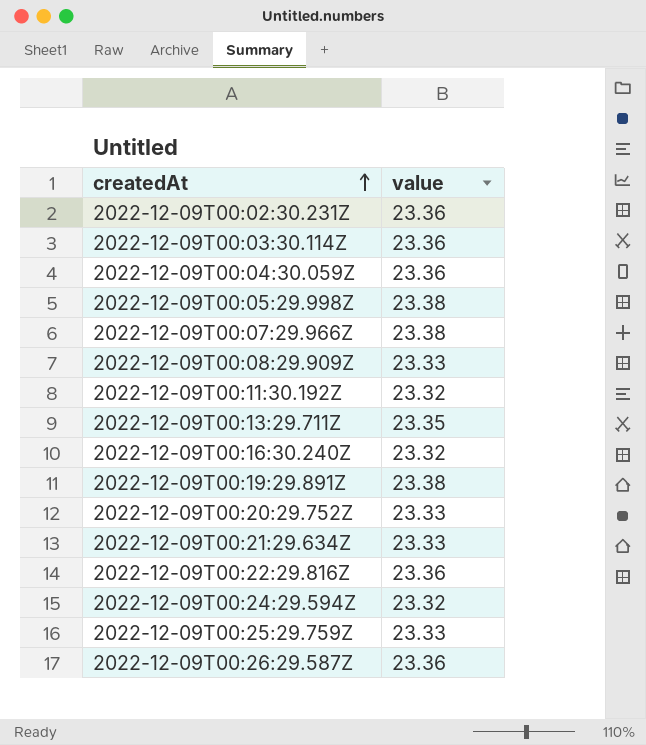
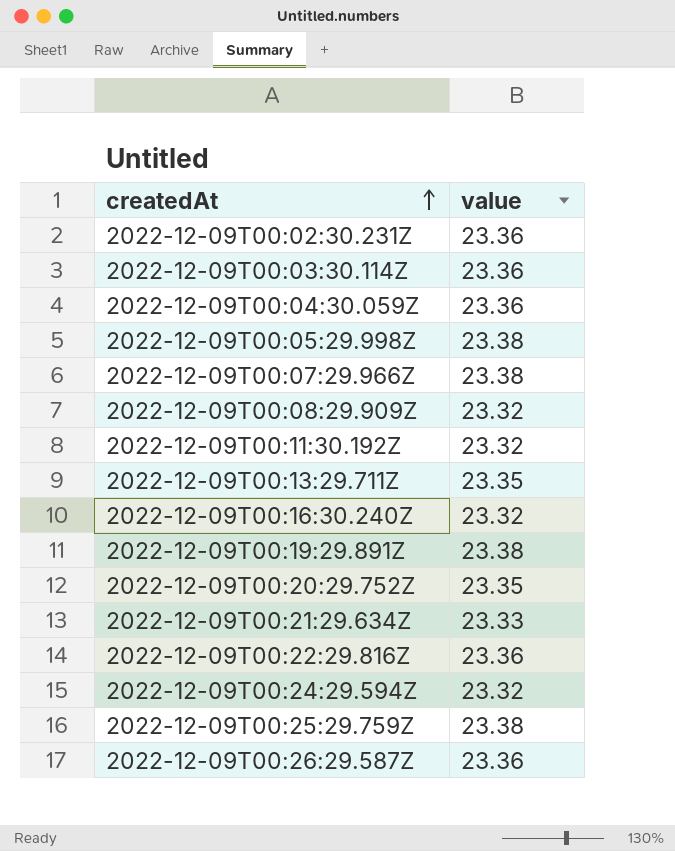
2022-12-09T00:08:29.909Z | value: 23.33 -> 23.32
2022-12-09T00:20:29.752Z | value: 23.33 -> 23.35
2022-12-09T00:25:29.759Z | value: 23.33 -> 23.38

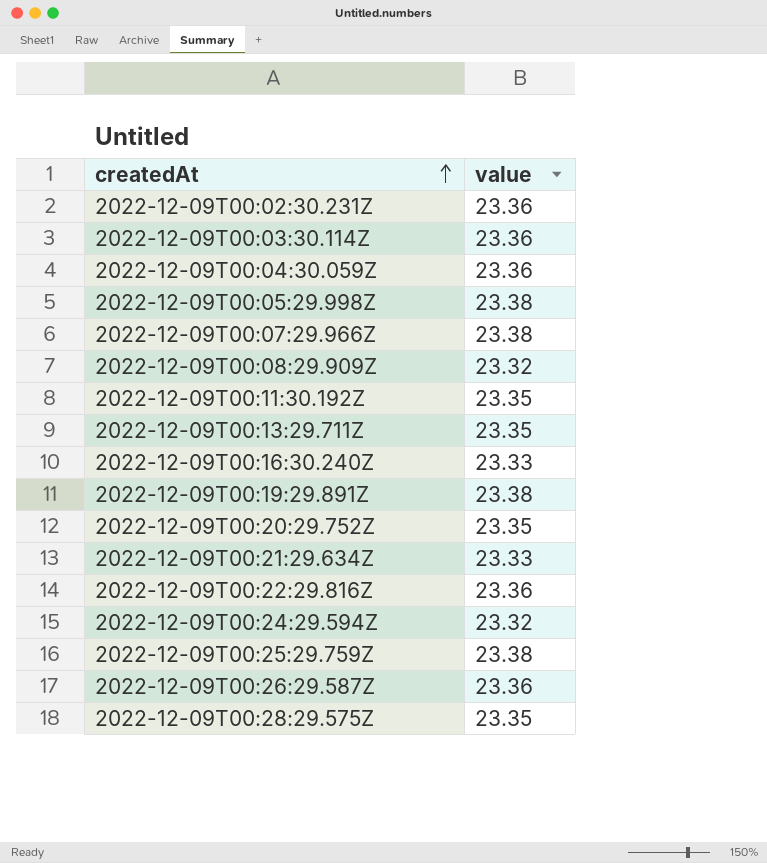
2022-12-09T00:11:30.192Z | value: 23.32 -> 23.35
2022-12-09T00:16:30.240Z | value: 23.32 -> 23.33
row 2022-12-09T00:28:29.575Z: none -> 23.35

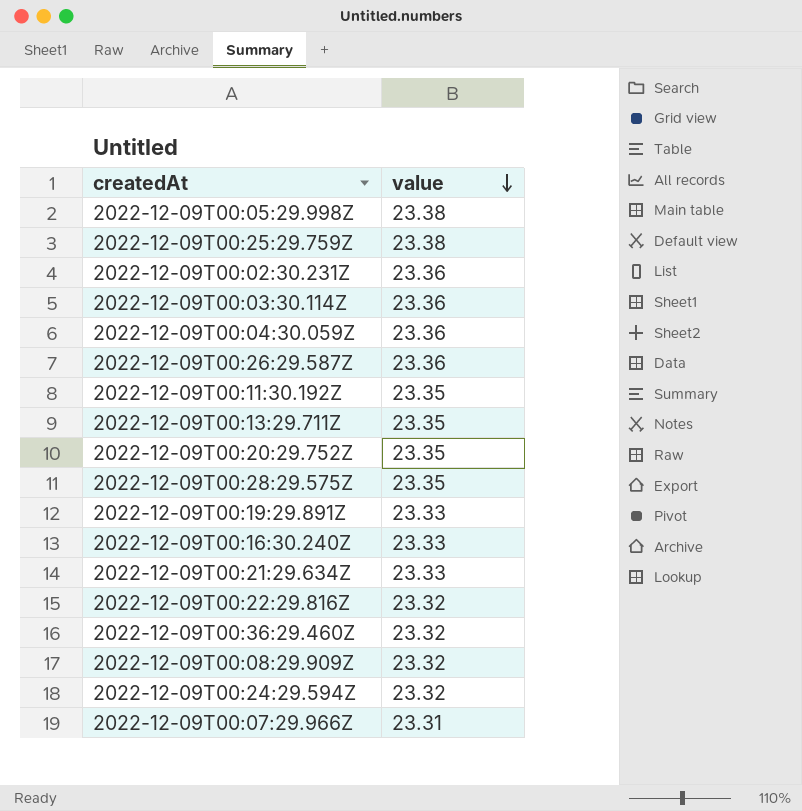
row order: createdAt ascending -> value descending
2022-12-09T00:19:29.891Z | value: 23.38 -> 23.33
2022-12-09T00:22:29.816Z | value: 23.36 -> 23.32
row 2022-12-09T00:36:29.460Z: none -> 23.32
2022-12-09T00:07:29.966Z | value: 23.38 -> 23.31

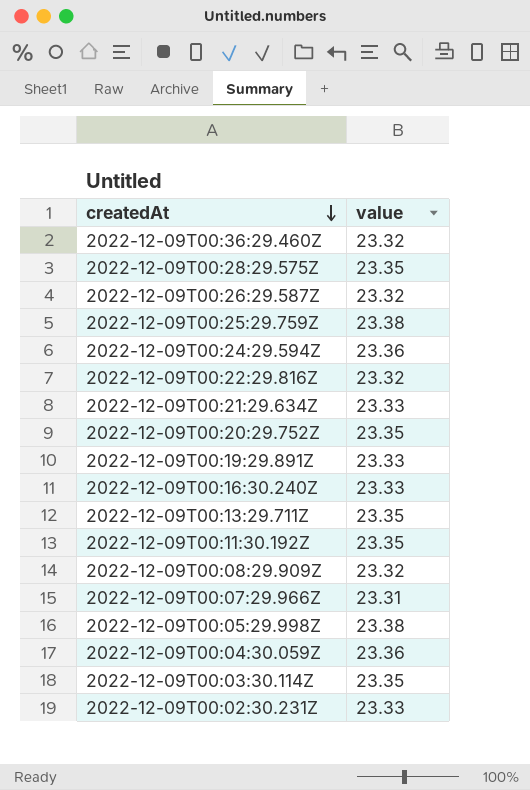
row order: value descending -> createdAt descending
2022-12-09T00:26:29.587Z | value: 23.36 -> 23.32
2022-12-09T00:24:29.594Z | value: 23.32 -> 23.36
2022-12-09T00:03:30.114Z | value: 23.36 -> 23.35
2022-12-09T00:02:30.231Z | value: 23.36 -> 23.33

